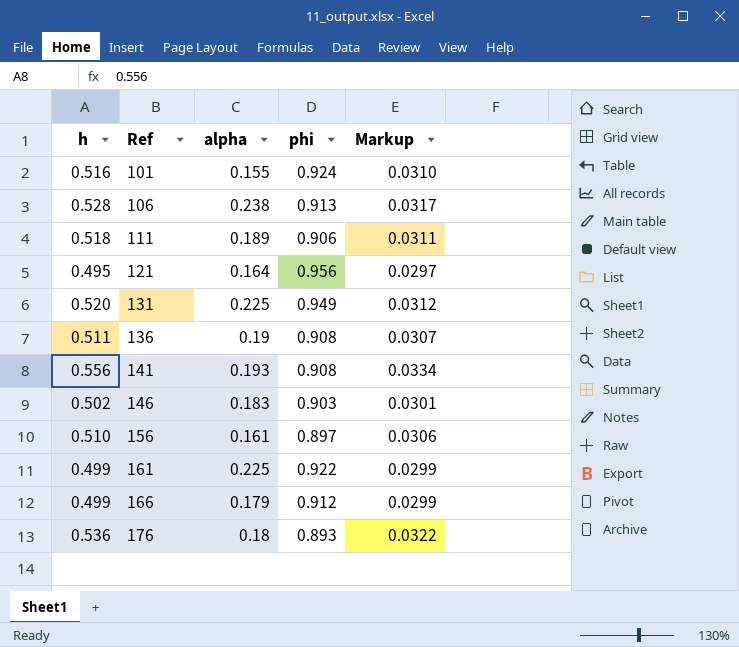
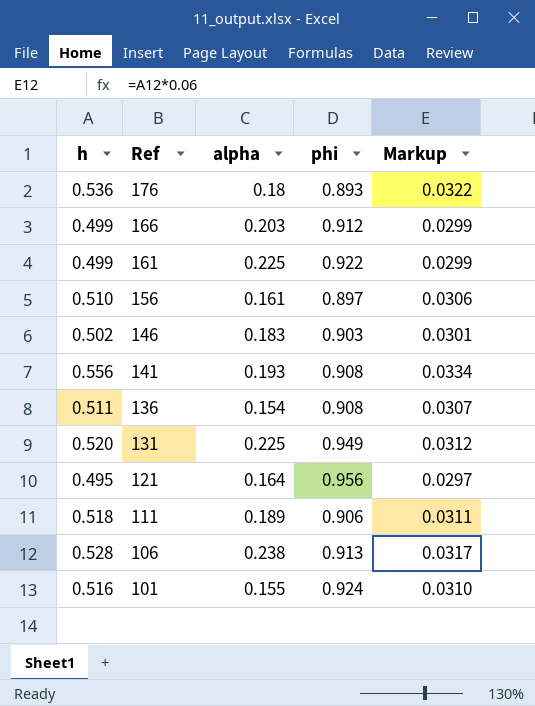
row order: Ref ascending -> Ref descending
166 | alpha: 0.179 -> 0.203
136 | alpha: 0.19 -> 0.154

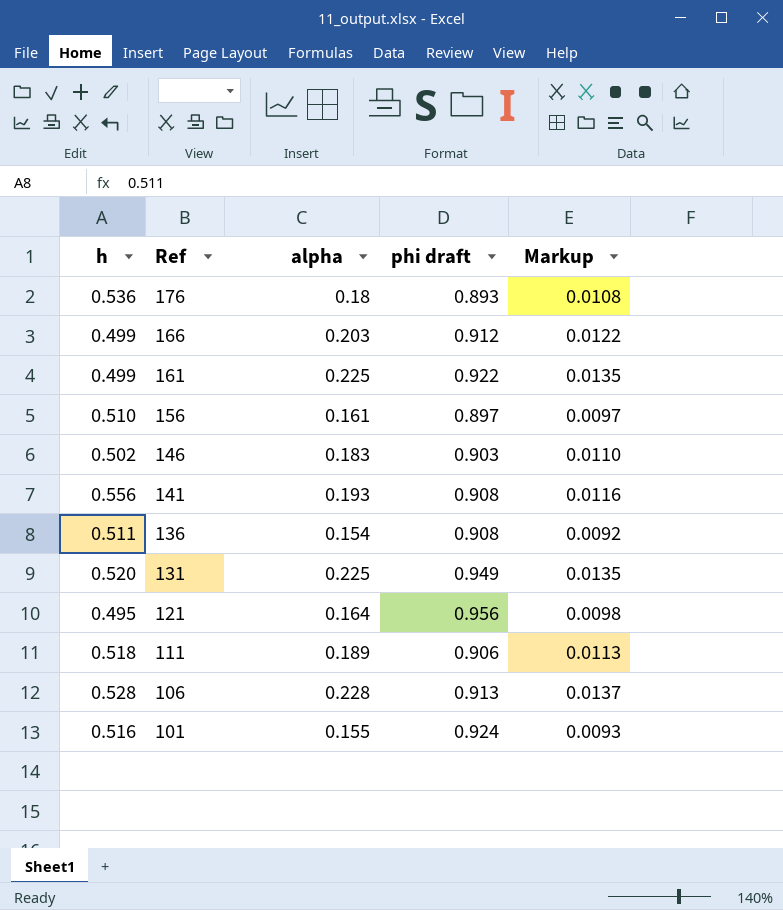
column name: phi -> phi draft
column Markup | formula: [h] * 0.06 -> [alpha] * 0.06
106 | alpha: 0.238 -> 0.228

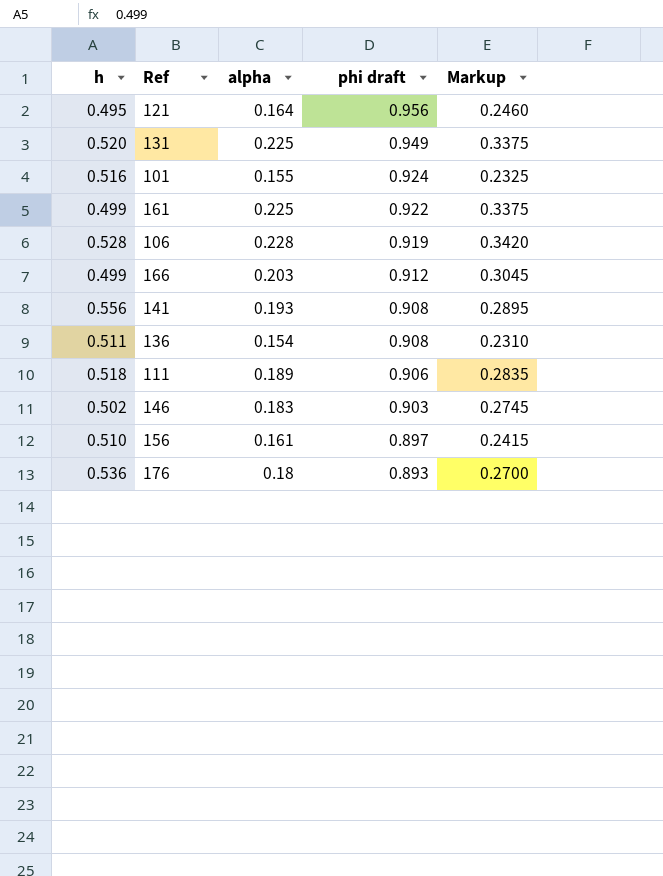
row order: Ref descending -> phi draft descending
column Markup | formula: [alpha] * 0.06 -> [alpha] * 1.5
106 | phi draft: 0.913 -> 0.919

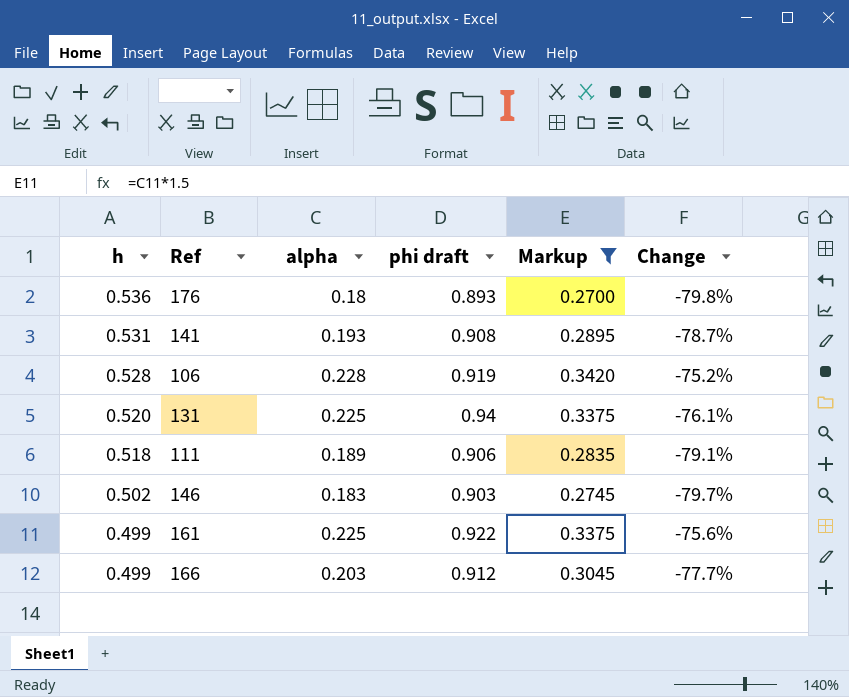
filter: none -> Markup >= 0.2700
row order: phi draft descending -> h descending
column Change | formula: none -> ([alpha] - [phi draft]) / [phi draft]
141 | h: 0.556 -> 0.531
131 | phi draft: 0.949 -> 0.94

